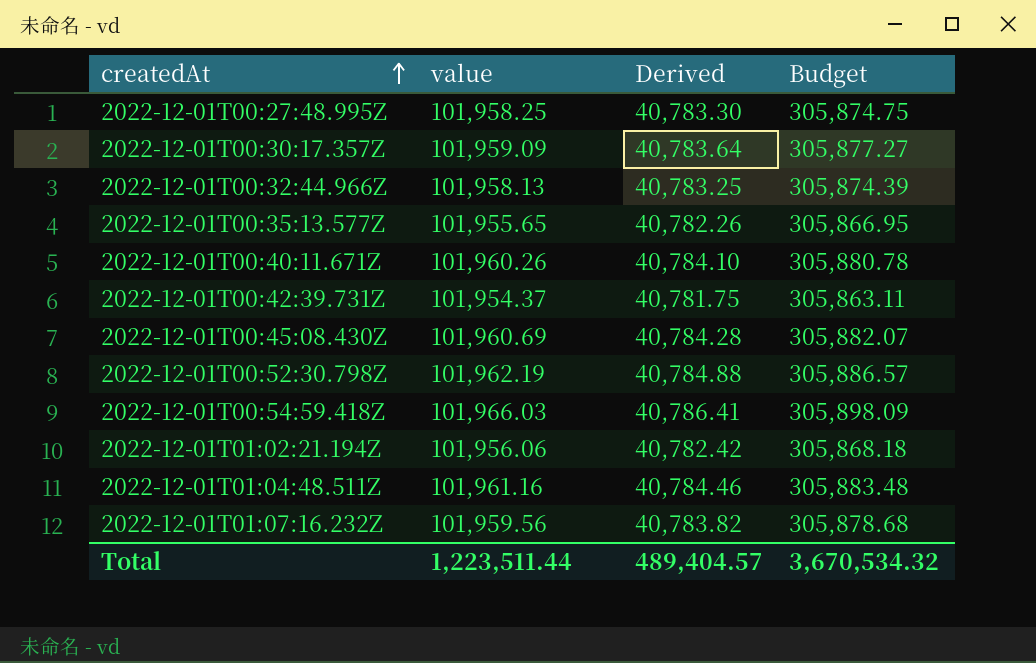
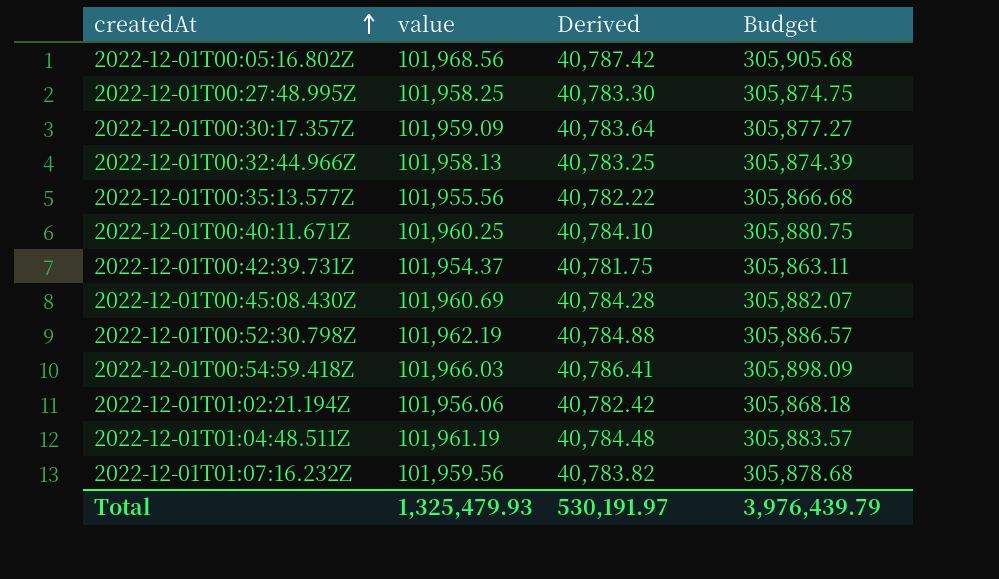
row 2022-12-01T00:05:16.802Z: none -> 101,968.56 | 40,787.42 | 305,905.68
2022-12-01T00:35:13.577Z | value: 101,955.65 -> 101,955.56
2022-12-01T00:35:13.577Z | Derived: 40,782.26 -> 40,782.22
2022-12-01T00:35:13.577Z | Budget: 305,866.95 -> 305,866.68
2022-12-01T00:40:11.671Z | value: 101,960.26 -> 101,960.25
2022-12-01T00:40:11.671Z | Budget: 305,880.78 -> 305,880.75
2022-12-01T01:04:48.511Z | value: 101,961.16 -> 101,961.19
2022-12-01T01:04:48.511Z | Derived: 40,784.46 -> 40,784.48
2022-12-01T01:04:48.511Z | Budget: 305,883.48 -> 305,883.57
Total | value: 1,223,511.44 -> 1,325,479.93
Total | Derived: 489,404.57 -> 530,191.97
Total | Budget: 3,670,534.32 -> 3,976,439.79

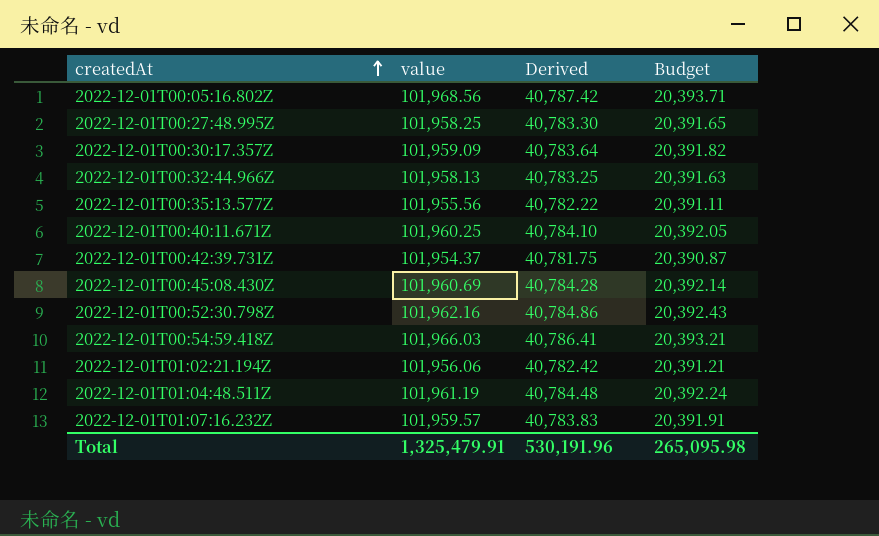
column Budget | formula: [value] * 3 -> [value] * 0.2
2022-12-01T00:52:30.798Z | value: 101,962.19 -> 101,962.16
2022-12-01T00:52:30.798Z | Derived: 40,784.88 -> 40,784.86
2022-12-01T01:07:16.232Z | value: 101,959.56 -> 101,959.57
2022-12-01T01:07:16.232Z | Derived: 40,783.82 -> 40,783.83
Total | value: 1,325,479.93 -> 1,325,479.91
Total | Derived: 530,191.97 -> 530,191.96
Total | Budget: 3,976,439.79 -> 265,095.98

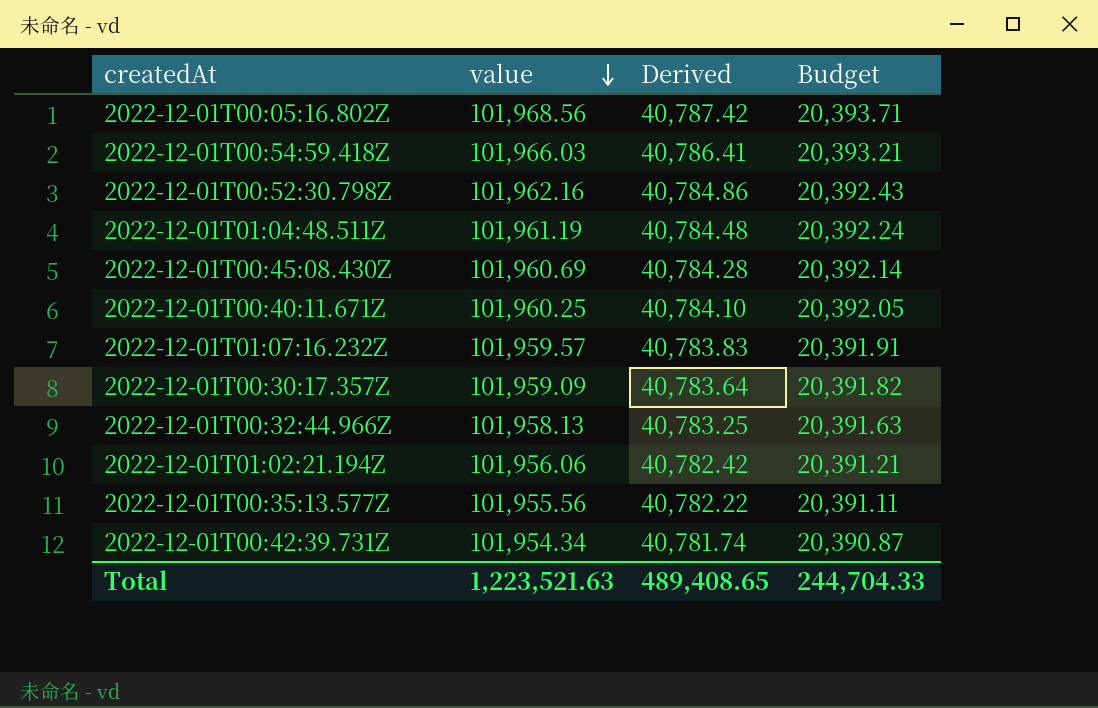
row order: createdAt ascending -> value descending
row 2022-12-01T00:27:48.995Z: 101,958.25 | 40,783.30 | 20,391.65 -> none
2022-12-01T00:42:39.731Z | value: 101,954.37 -> 101,954.34
2022-12-01T00:42:39.731Z | Derived: 40,781.75 -> 40,781.74
Total | value: 1,325,479.91 -> 1,223,521.63
Total | Derived: 530,191.96 -> 489,408.65
Total | Budget: 265,095.98 -> 244,704.33

